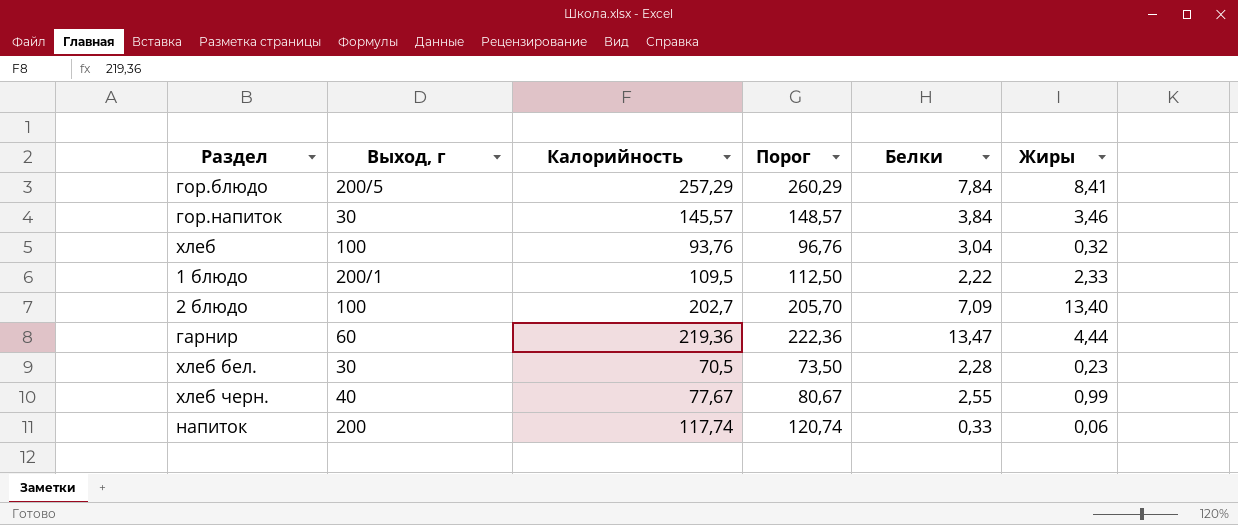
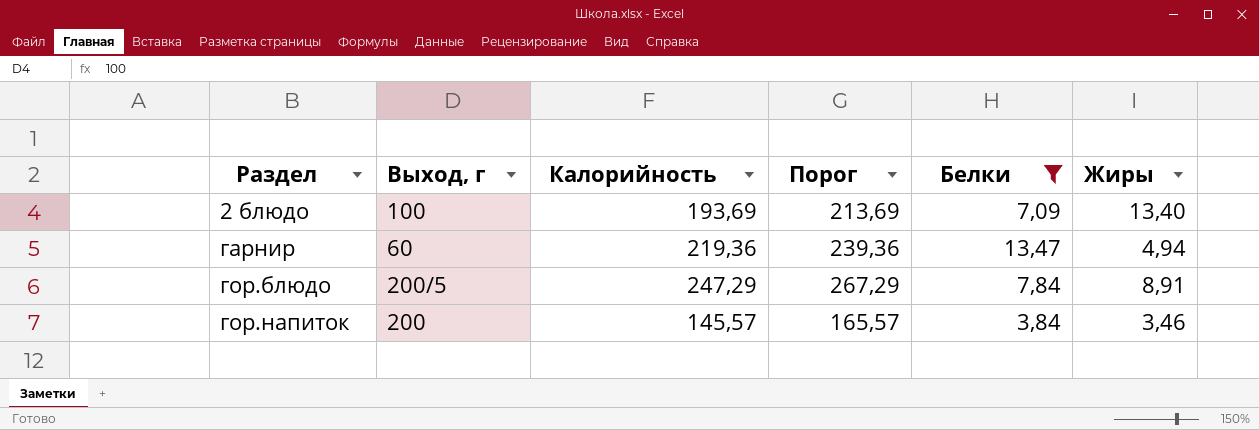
filter: none -> Белки >= 3,84
row order: none -> Раздел ascending
column Порог | formula: [Калорийность] + 3 -> [Калорийность] + 20
2 блюдо | Калорийность: 202,7 -> 193,69
гарнир | Жиры: 4,44 -> 4,94
гор.блюдо | Калорийность: 257,29 -> 247,29
гор.блюдо | Жиры: 8,41 -> 8,91
гор.напиток | Выход, г: 30 -> 200

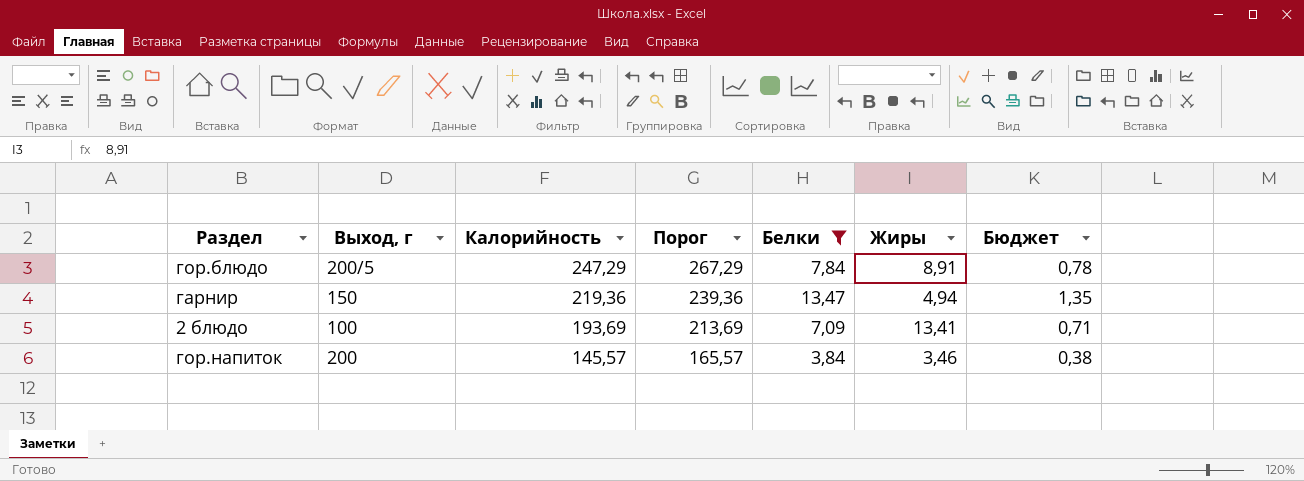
row order: Раздел ascending -> Калорийность descending
column Бюджет | formula: none -> [Белки] * 0,1
гарнир | Выход, г: 60 -> 150
2 блюдо | Жиры: 13,40 -> 13,41

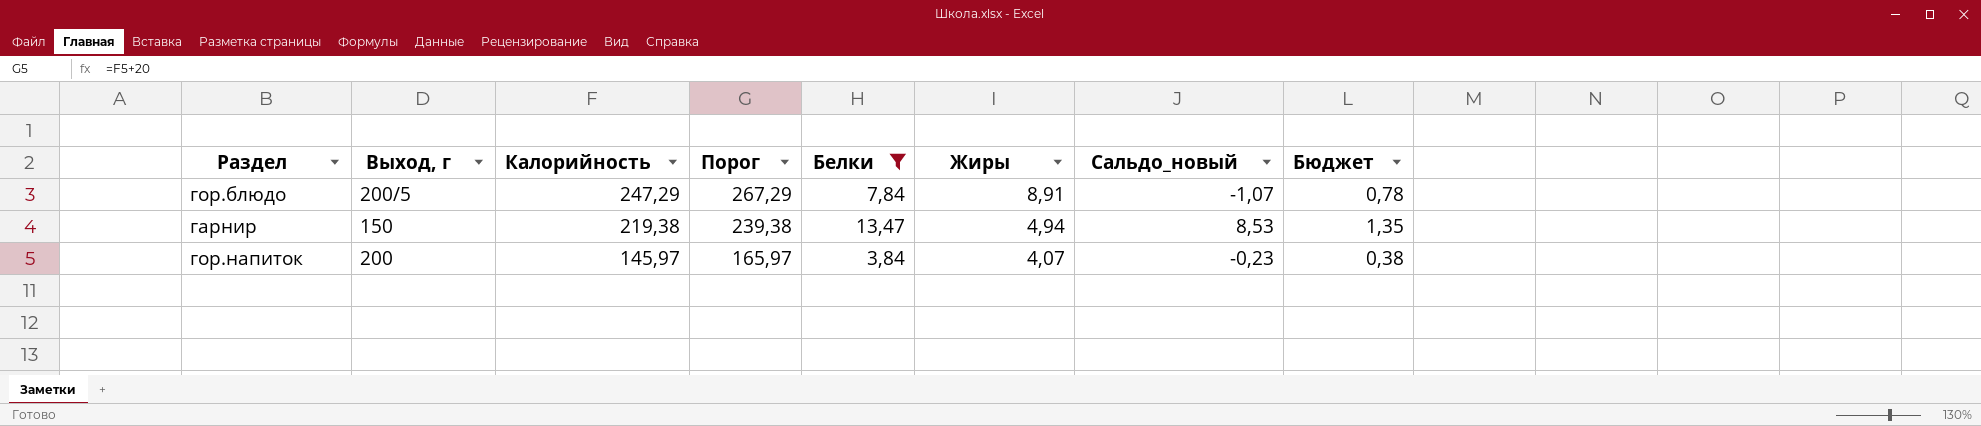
column Сальдо_новый | formula: none -> [Белки] - [Жиры]
row 2 блюдо: 100 | 193,69 | 213,69 | 7,09 | 13,41 | 0,71 -> none
гарнир | Калорийность: 219,36 -> 219,38
гарнир | Порог: 239,36 -> 239,38
гор.напиток | Калорийность: 145,57 -> 145,97
гор.напиток | Порог: 165,57 -> 165,97
гор.напиток | Жиры: 3,46 -> 4,07

